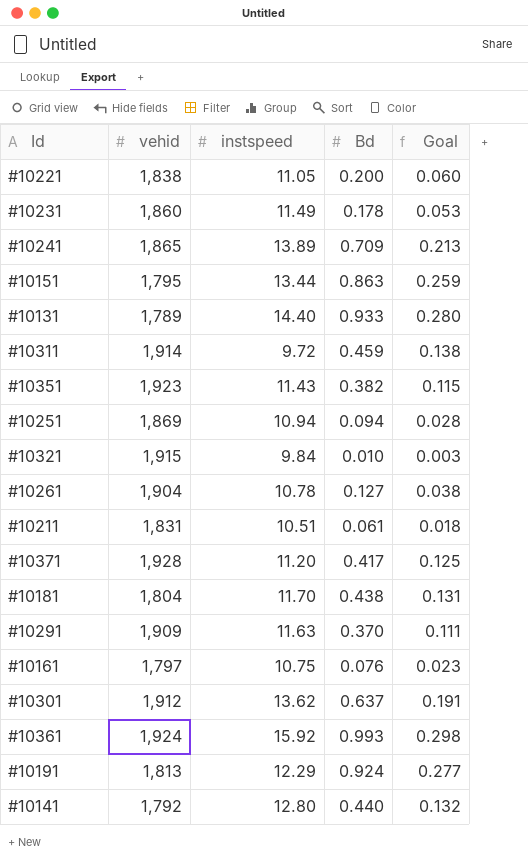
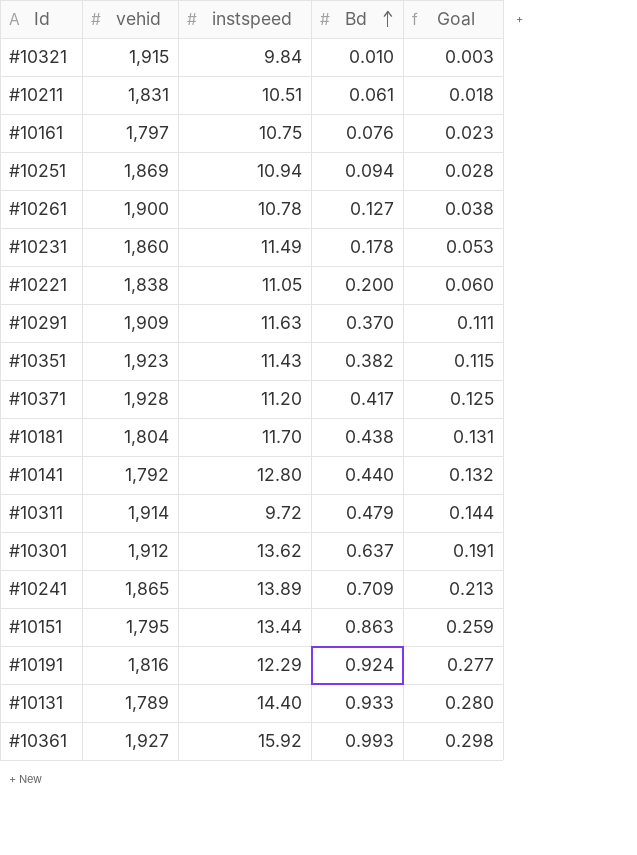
row order: none -> Bd ascending
#10261 | vehid: 1,904 -> 1,900
#10311 | Bd: 0.459 -> 0.479
#10311 | Goal: 0.138 -> 0.144
#10191 | vehid: 1,813 -> 1,816
#10361 | vehid: 1,924 -> 1,927

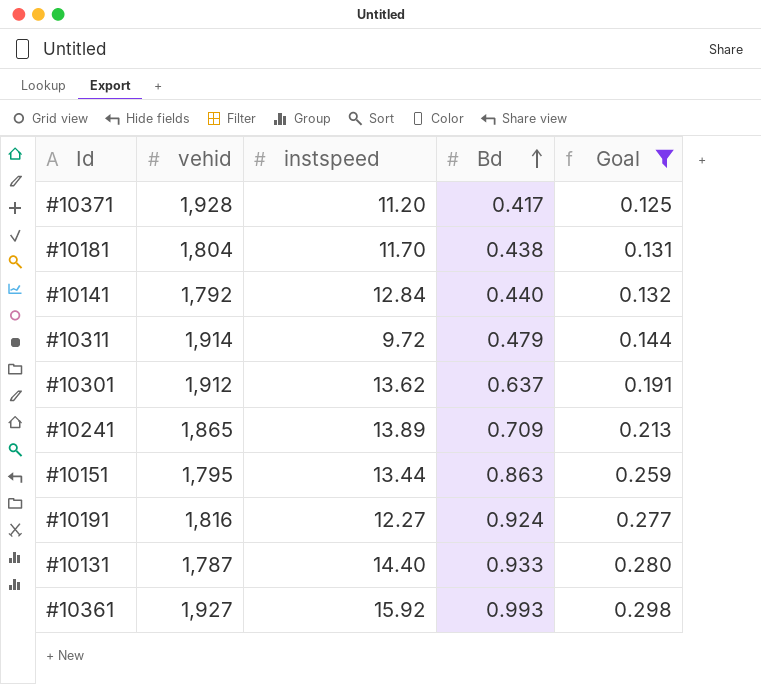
filter: none -> Goal >= 0.125
#10141 | instspeed: 12.80 -> 12.84
#10191 | instspeed: 12.29 -> 12.27
#10131 | vehid: 1,789 -> 1,787

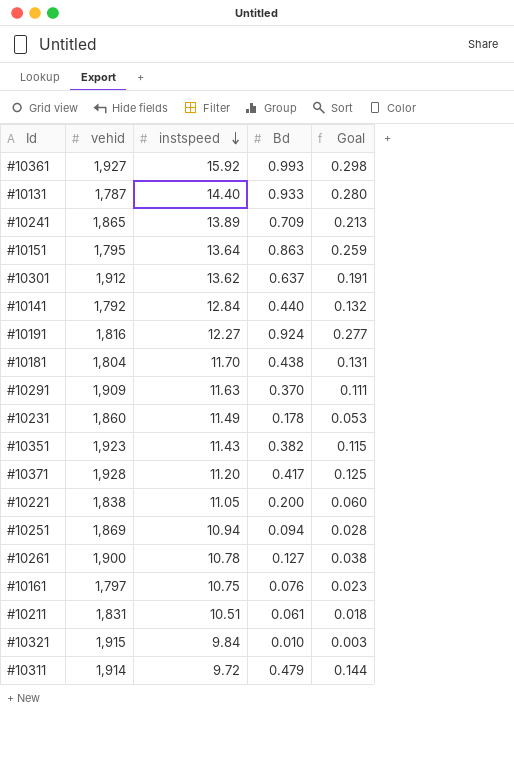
filter: Goal >= 0.125 -> none
row order: Bd ascending -> instspeed descending
#10151 | instspeed: 13.44 -> 13.64

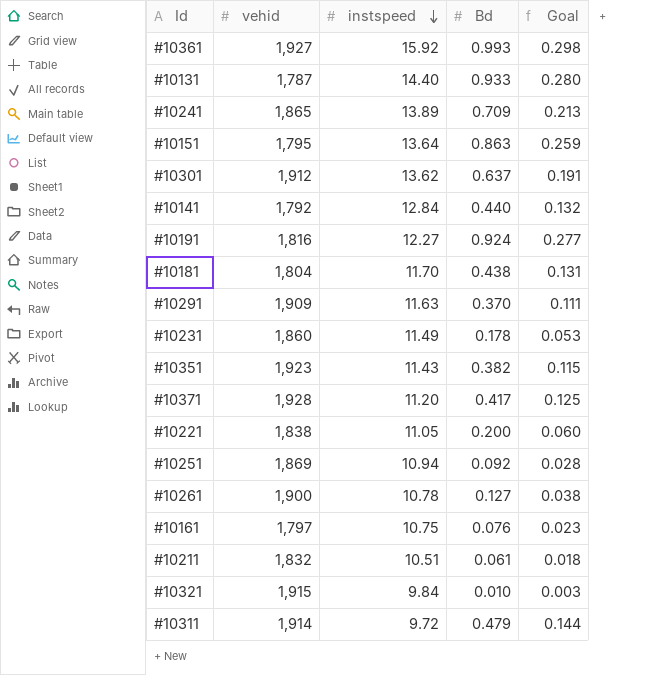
#10251 | Bd: 0.094 -> 0.092
#10211 | vehid: 1,831 -> 1,832

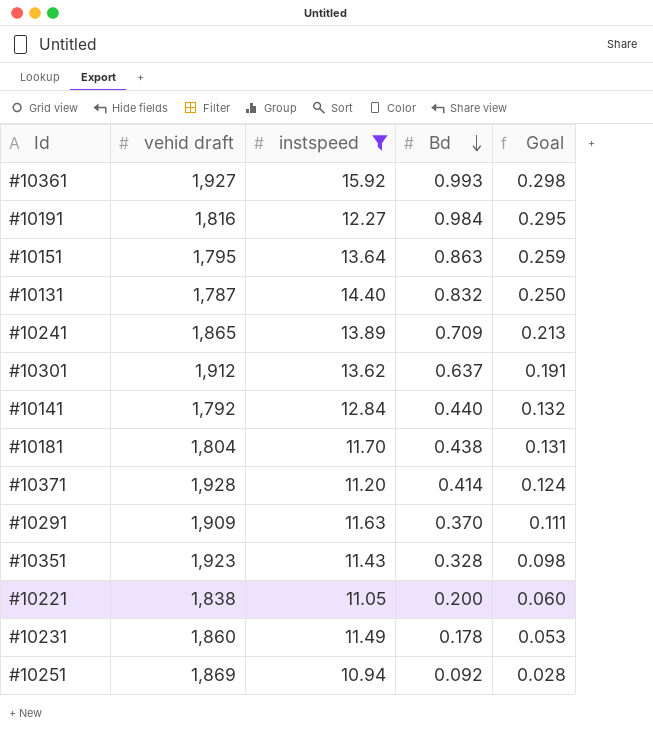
filter: none -> instspeed >= 10.94
row order: instspeed descending -> Bd descending
column name: vehid -> vehid draft
#10191 | Bd: 0.924 -> 0.984
#10191 | Goal: 0.277 -> 0.295
#10131 | Bd: 0.933 -> 0.832
#10131 | Goal: 0.280 -> 0.250
#10371 | Bd: 0.417 -> 0.414
#10371 | Goal: 0.125 -> 0.124
#10351 | Bd: 0.382 -> 0.328
#10351 | Goal: 0.115 -> 0.098

